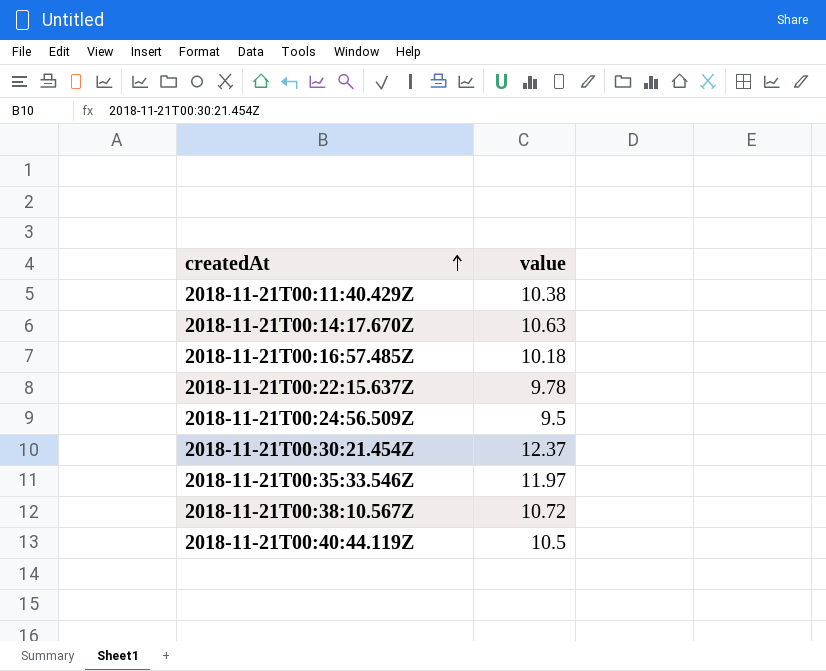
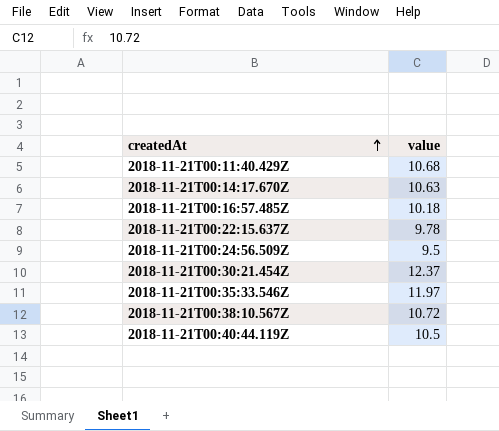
2018-11-21T00:11:40.429Z | value: 10.38 -> 10.68

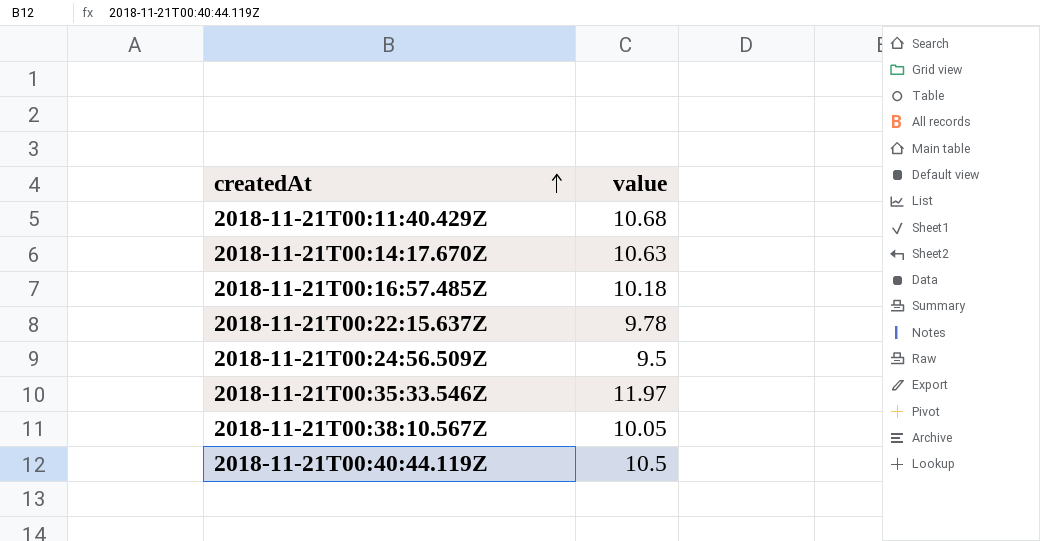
row 2018-11-21T00:30:21.454Z: 12.37 -> none
2018-11-21T00:38:10.567Z | value: 10.72 -> 10.05

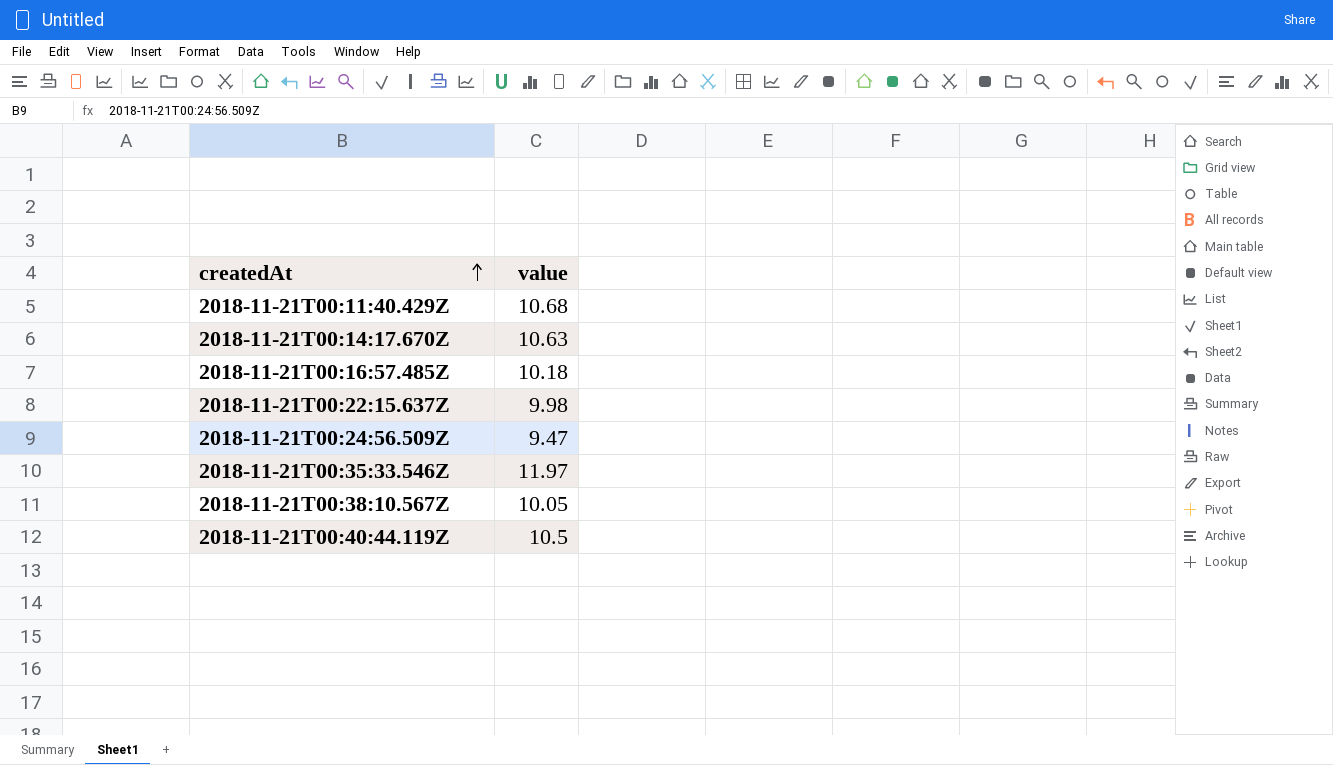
2018-11-21T00:22:15.637Z | value: 9.78 -> 9.98
2018-11-21T00:24:56.509Z | value: 9.5 -> 9.47

